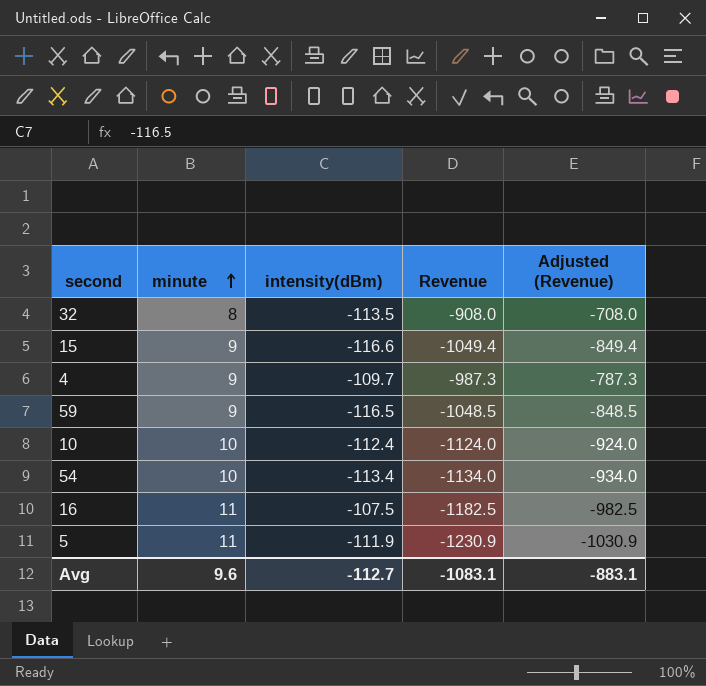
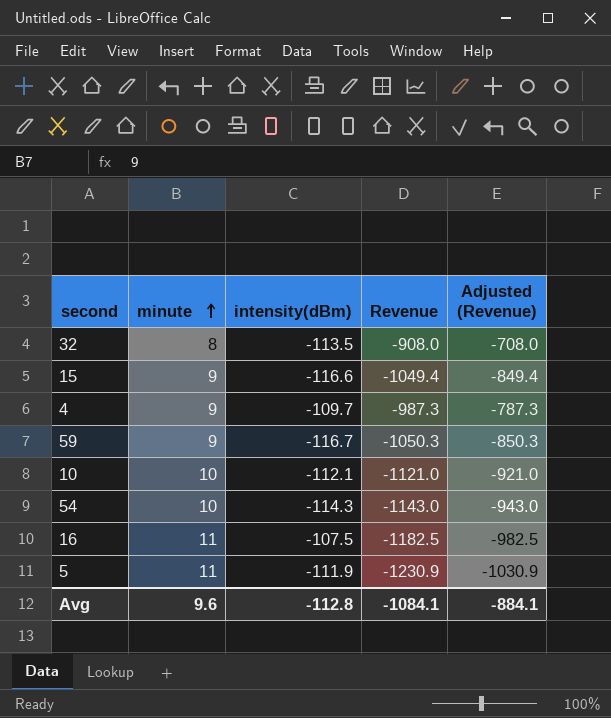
59 | intensity(dBm): -116.5 -> -116.7
59 | Revenue: -1048.5 -> -1050.3
59 | Adjusted (Revenue): -848.5 -> -850.3
10 | intensity(dBm): -112.4 -> -112.1
10 | Revenue: -1124.0 -> -1121.0
10 | Adjusted (Revenue): -924.0 -> -921.0
54 | intensity(dBm): -113.4 -> -114.3
54 | Revenue: -1134.0 -> -1143.0
54 | Adjusted (Revenue): -934.0 -> -943.0
Avg | intensity(dBm): -112.7 -> -112.8
Avg | Revenue: -1083.1 -> -1084.1
Avg | Adjusted (Revenue): -883.1 -> -884.1

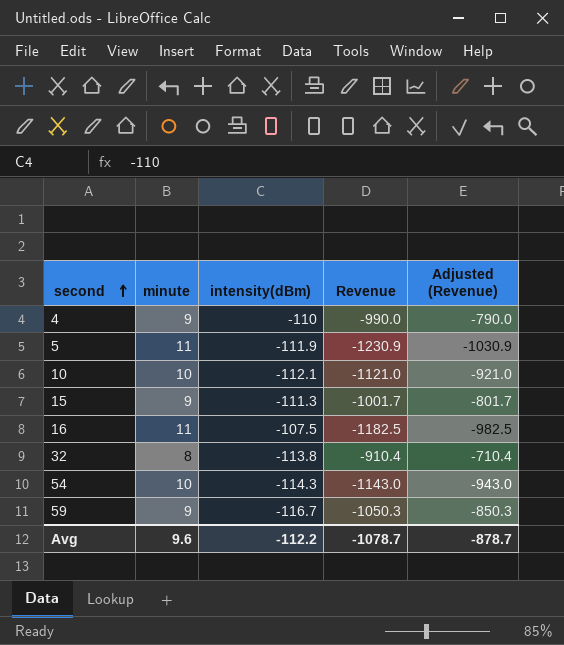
row order: minute ascending -> second ascending
4 | intensity(dBm): -109.7 -> -110
4 | Revenue: -987.3 -> -990.0
4 | Adjusted (Revenue): -787.3 -> -790.0
15 | intensity(dBm): -116.6 -> -111.3
15 | Revenue: -1049.4 -> -1001.7
15 | Adjusted (Revenue): -849.4 -> -801.7
32 | intensity(dBm): -113.5 -> -113.8
32 | Revenue: -908.0 -> -910.4
32 | Adjusted (Revenue): -708.0 -> -710.4
Avg | intensity(dBm): -112.8 -> -112.2
Avg | Revenue: -1084.1 -> -1078.7
Avg | Adjusted (Revenue): -884.1 -> -878.7

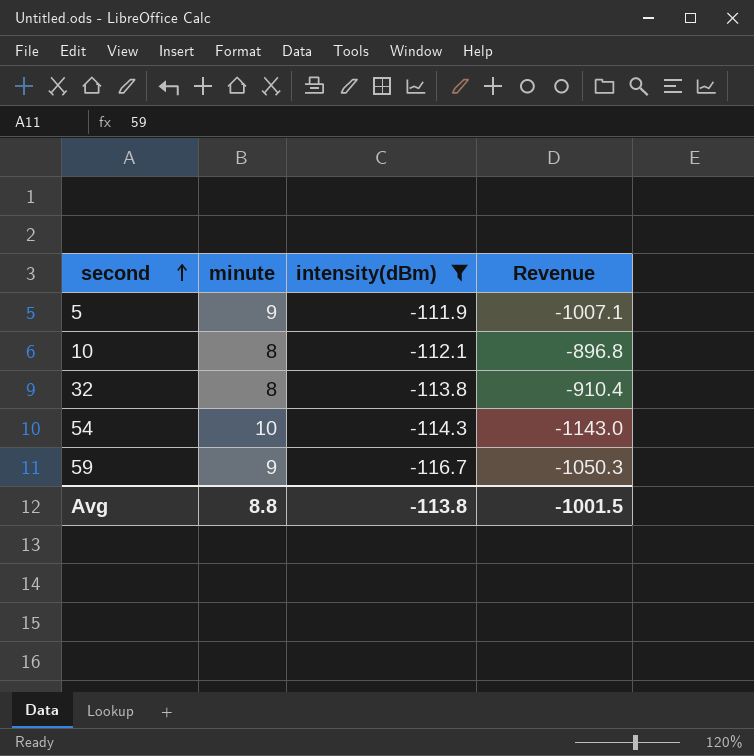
filter: none -> intensity(dBm) <= -111.9
column Adjusted (Revenue) | formula: [Revenue] + 200 -> none
5 | minute: 11 -> 9
5 | Revenue: -1230.9 -> -1007.1
10 | minute: 10 -> 8
10 | Revenue: -1121.0 -> -896.8
Avg | minute: 9.6 -> 8.8
Avg | intensity(dBm): -112.2 -> -113.8
Avg | Revenue: -1078.7 -> -1001.5

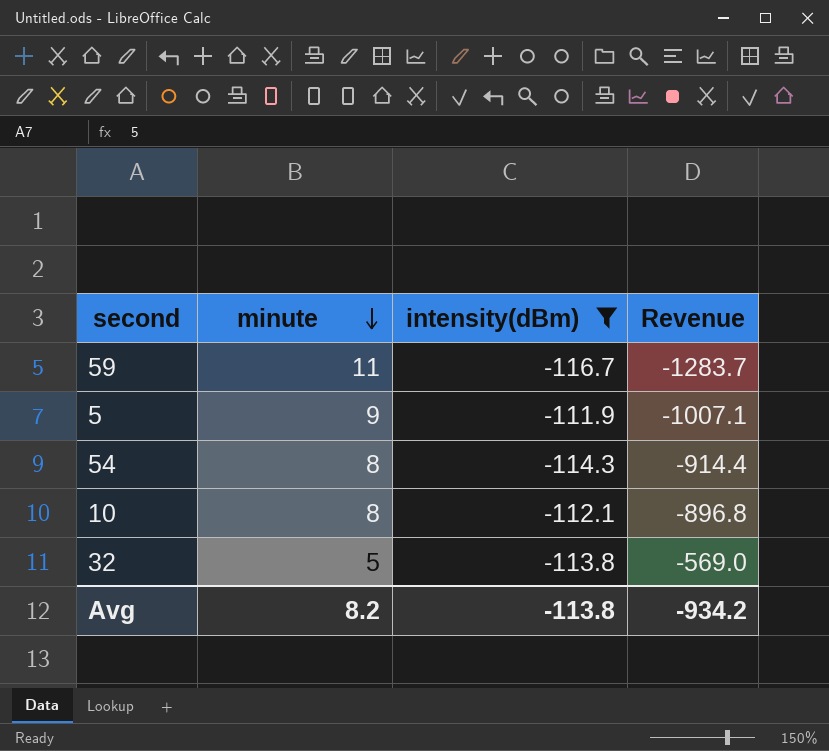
row order: second ascending -> minute descending
59 | minute: 9 -> 11
59 | Revenue: -1050.3 -> -1283.7
54 | minute: 10 -> 8
54 | Revenue: -1143.0 -> -914.4
32 | minute: 8 -> 5
32 | Revenue: -910.4 -> -569.0
Avg | minute: 8.8 -> 8.2
Avg | Revenue: -1001.5 -> -934.2

